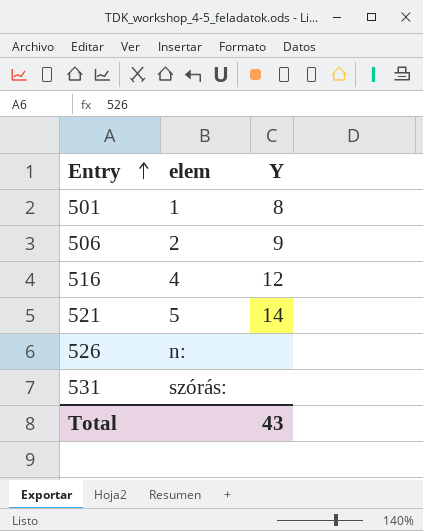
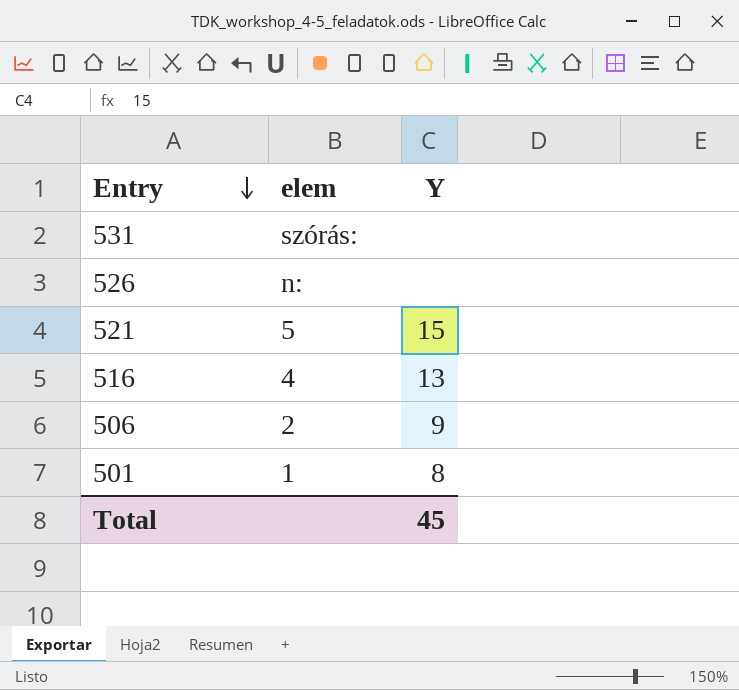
row order: Entry ascending -> Entry descending
521 | Y: 14 -> 15
516 | Y: 12 -> 13
Total | Y: 43 -> 45

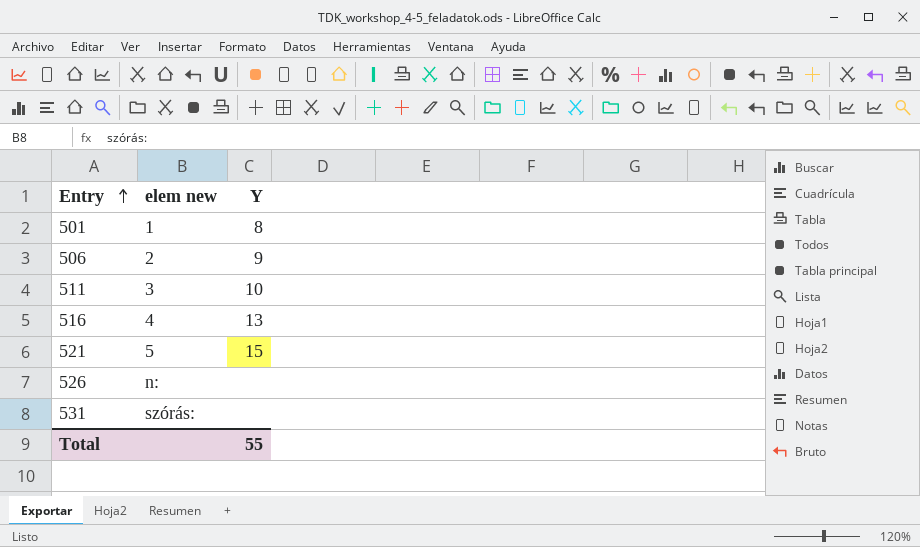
row order: Entry descending -> Entry ascending
column name: elem -> elem new
row 511: none -> 3 | 10
Total | Y: 45 -> 55

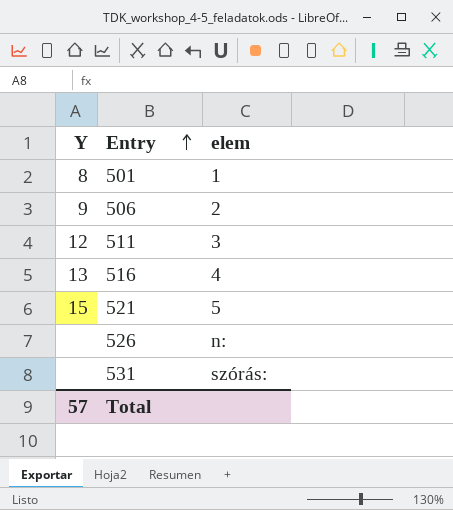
column Y | position: 3 -> 1
column name: elem new -> elem
511 | Y: 10 -> 12
Total | Y: 55 -> 57

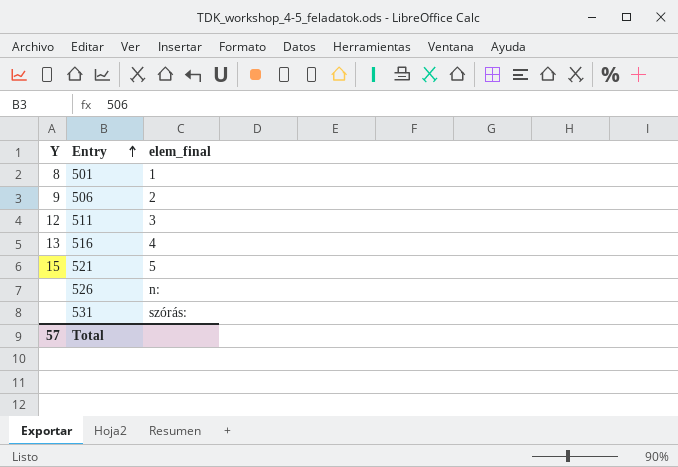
column name: elem -> elem_final

